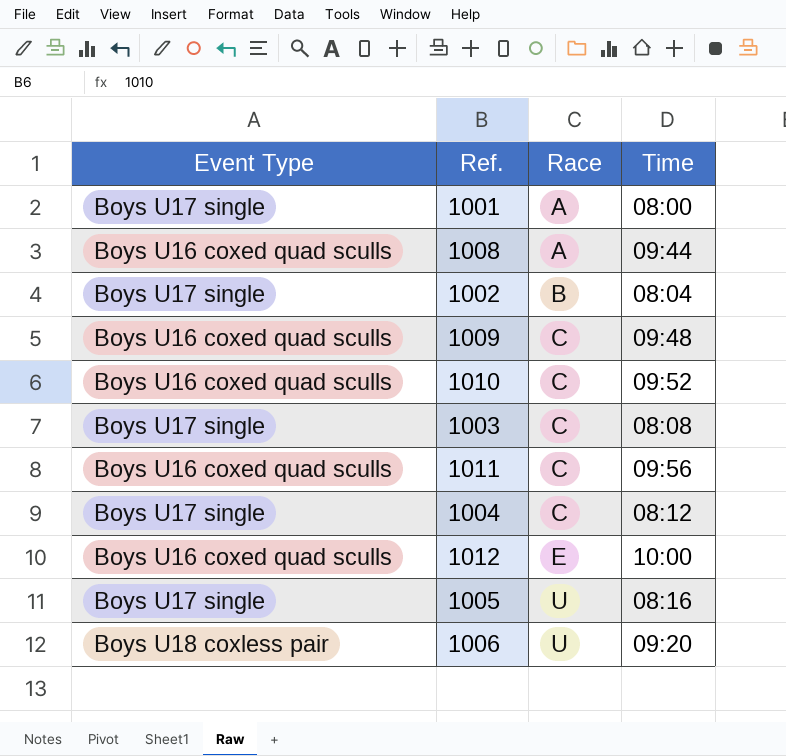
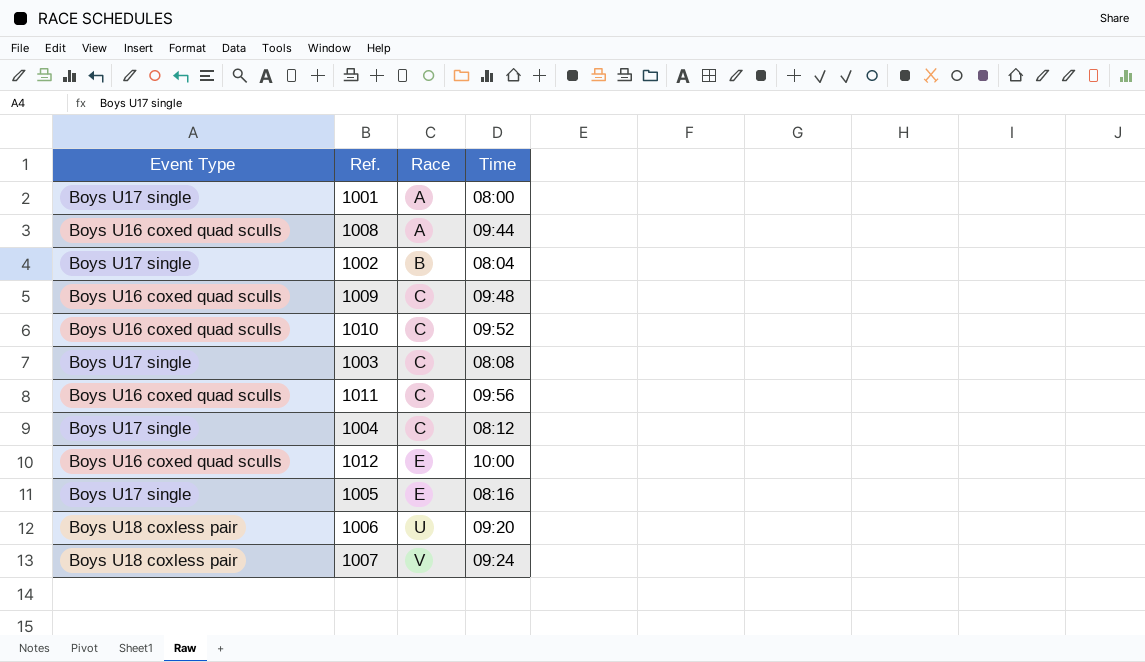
1005 | Race: U -> E
row 1007: none -> Boys U18 coxless pair | V | 09:24

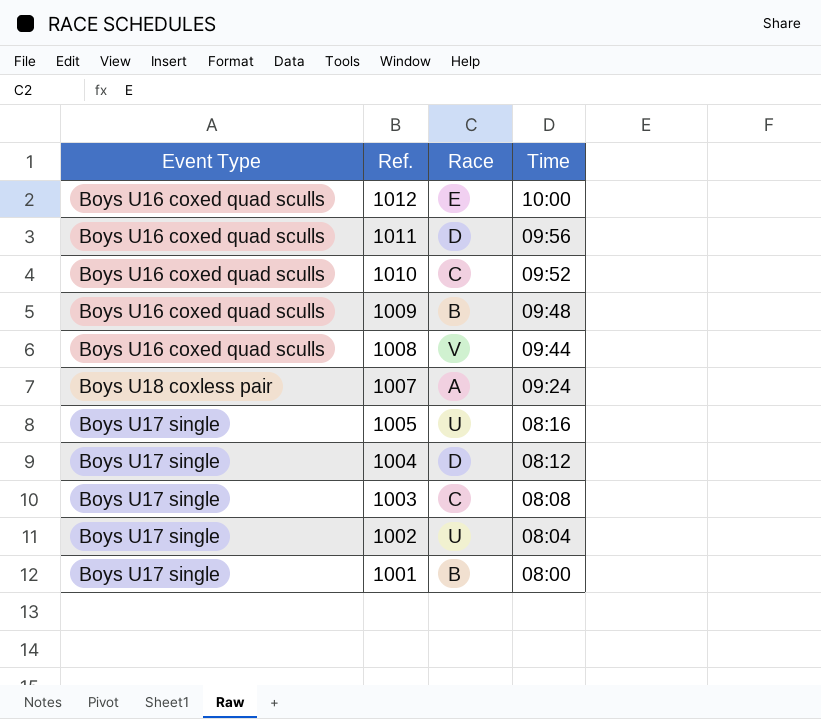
row order: Race ascending -> Ref. descending
row 1006: Boys U18 coxless pair | U | 09:20 -> none
1011 | Race: C -> D
1009 | Race: C -> B
1008 | Race: A -> V
1007 | Race: V -> A
1005 | Race: E -> U
1004 | Race: C -> D
1002 | Race: B -> U
1001 | Race: A -> B

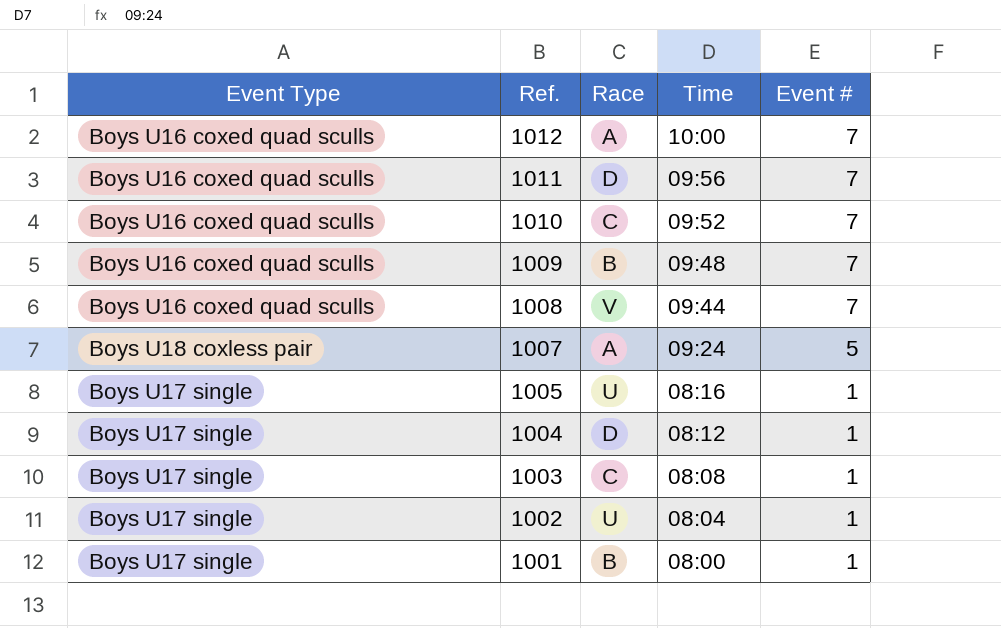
column Event # | position: none -> 5
1012 | Race: E -> A

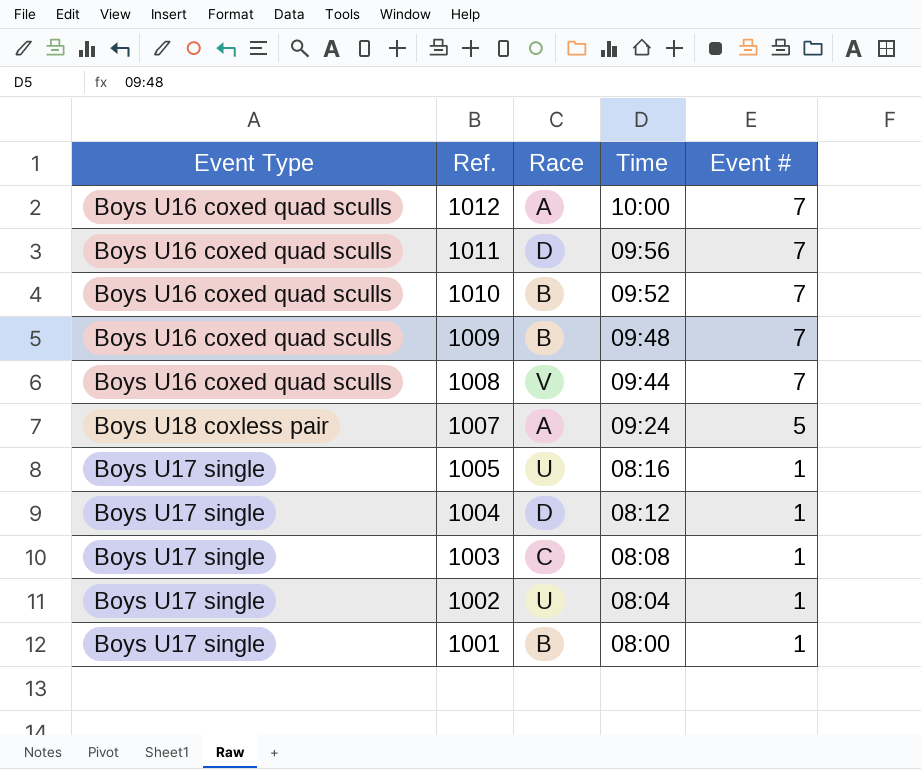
1010 | Race: C -> B

